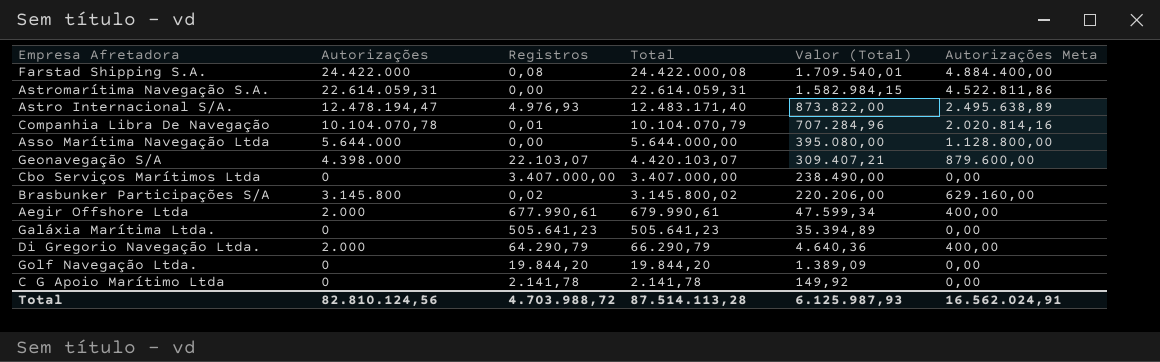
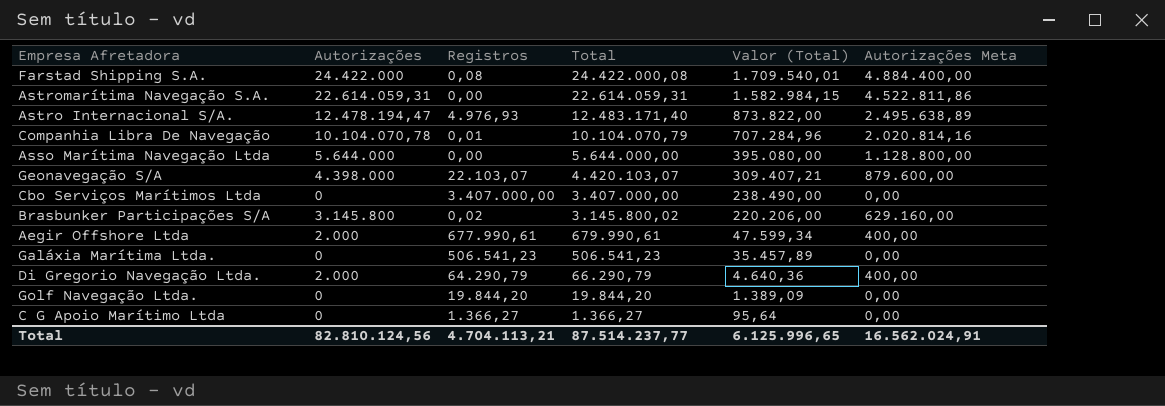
Galáxia Marítima Ltda. | Registros: 505.641,23 -> 506.541,23
Galáxia Marítima Ltda. | Total: 505.641,23 -> 506.541,23
Galáxia Marítima Ltda. | Valor (Total): 35.394,89 -> 35.457,89
C G Apoio Marítimo Ltda | Registros: 2.141,78 -> 1.366,27
C G Apoio Marítimo Ltda | Total: 2.141,78 -> 1.366,27
C G Apoio Marítimo Ltda | Valor (Total): 149,92 -> 95,64
Total | Registros: 4.703.988,72 -> 4.704.113,21
Total | Total: 87.514.113,28 -> 87.514.237,77
Total | Valor (Total): 6.125.987,93 -> 6.125.996,65

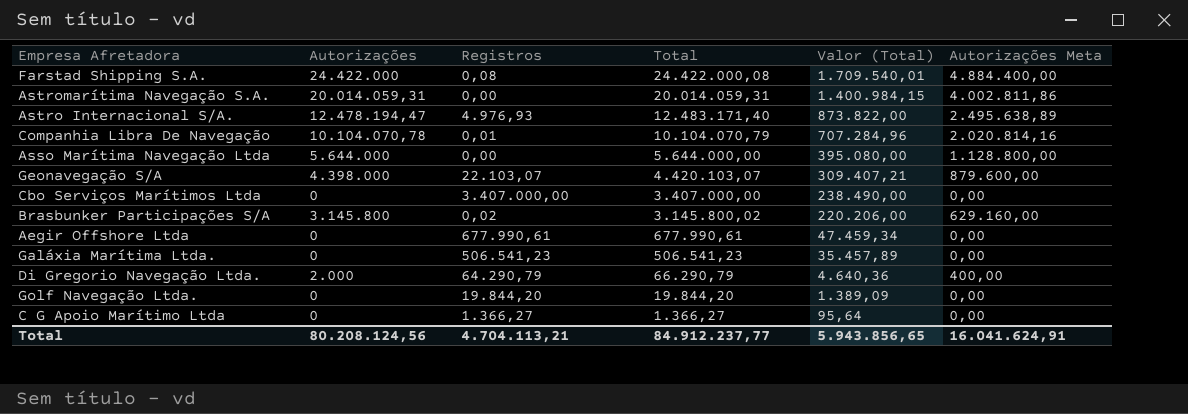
Astromarítima Navegação S.A. | Autorizações: 22.614.059,31 -> 20.014.059,31
Astromarítima Navegação S.A. | Total: 22.614.059,31 -> 20.014.059,31
Astromarítima Navegação S.A. | Valor (Total): 1.582.984,15 -> 1.400.984,15
Astromarítima Navegação S.A. | Autorizações Meta: 4.522.811,86 -> 4.002.811,86
Aegir Offshore Ltda | Autorizações: 2.000 -> 0
Aegir Offshore Ltda | Total: 679.990,61 -> 677.990,61
Aegir Offshore Ltda | Valor (Total): 47.599,34 -> 47.459,34
Aegir Offshore Ltda | Autorizações Meta: 400,00 -> 0,00
Total | Autorizações: 82.810.124,56 -> 80.208.124,56
Total | Total: 87.514.237,77 -> 84.912.237,77
Total | Valor (Total): 6.125.996,65 -> 5.943.856,65
Total | Autorizações Meta: 16.562.024,91 -> 16.041.624,91

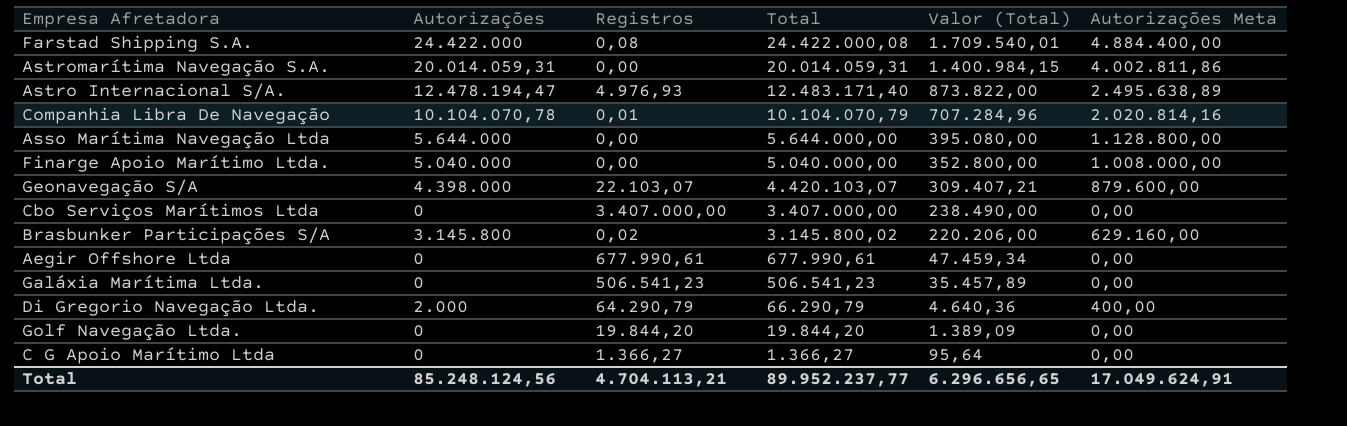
row Finarge Apoio Marítimo Ltda.: none -> 5.040.000 | 0,00 | 5.040.000,00 | 352.800,00 | 1.008.000,00
Total | Autorizações: 80.208.124,56 -> 85.248.124,56
Total | Total: 84.912.237,77 -> 89.952.237,77
Total | Valor (Total): 5.943.856,65 -> 6.296.656,65
Total | Autorizações Meta: 16.041.624,91 -> 17.049.624,91

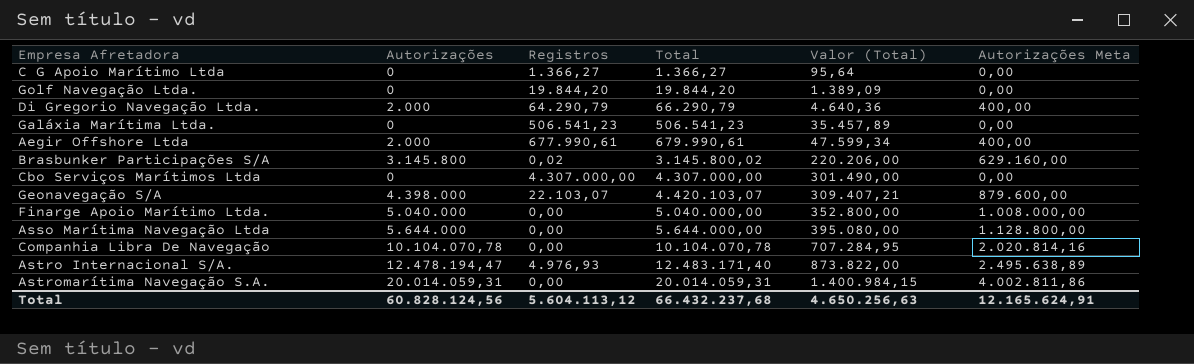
row order: Total descending -> Total ascending
row Farstad Shipping S.A.: 24.422.000 | 0,08 | 24.422.000,08 | 1.709.540,01 | 4.884.400,00 -> none
Aegir Offshore Ltda | Autorizações: 0 -> 2.000
Aegir Offshore Ltda | Total: 677.990,61 -> 679.990,61
Aegir Offshore Ltda | Valor (Total): 47.459,34 -> 47.599,34
Aegir Offshore Ltda | Autorizações Meta: 0,00 -> 400,00
Cbo Serviços Marítimos Ltda | Registros: 3.407.000,00 -> 4.307.000,00
Cbo Serviços Marítimos Ltda | Total: 3.407.000,00 -> 4.307.000,00
Cbo Serviços Marítimos Ltda | Valor (Total): 238.490,00 -> 301.490,00
Companhia Libra De Navegação | Registros: 0,01 -> 0,00
Companhia Libra De Navegação | Total: 10.104.070,79 -> 10.104.070,78
Companhia Libra De Navegação | Valor (Total): 707.284,96 -> 707.284,95
Total | Autorizações: 85.248.124,56 -> 60.828.124,56
Total | Registros: 4.704.113,21 -> 5.604.113,12
Total | Total: 89.952.237,77 -> 66.432.237,68
Total | Valor (Total): 6.296.656,65 -> 4.650.256,63
Total | Autorizações Meta: 17.049.624,91 -> 12.165.624,91

